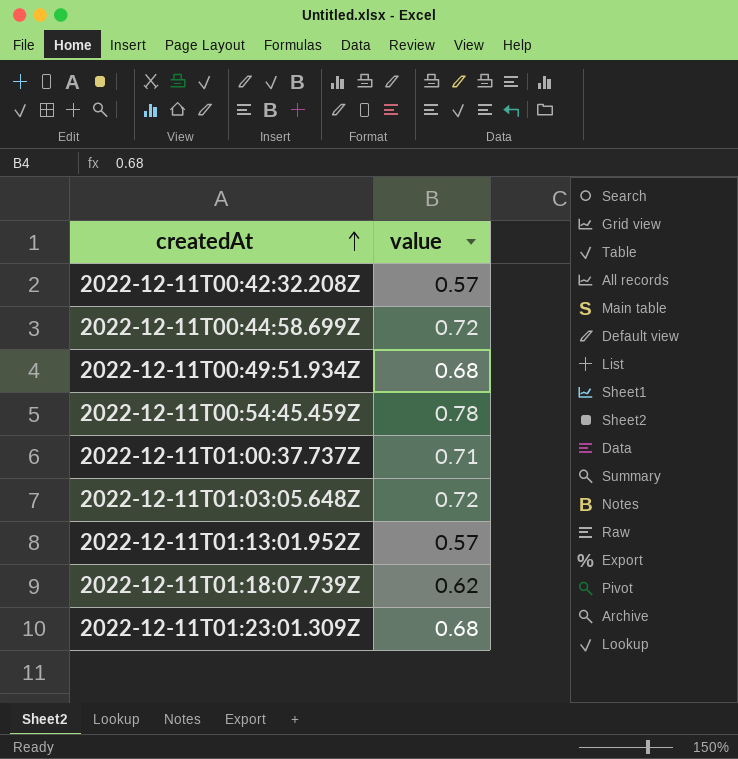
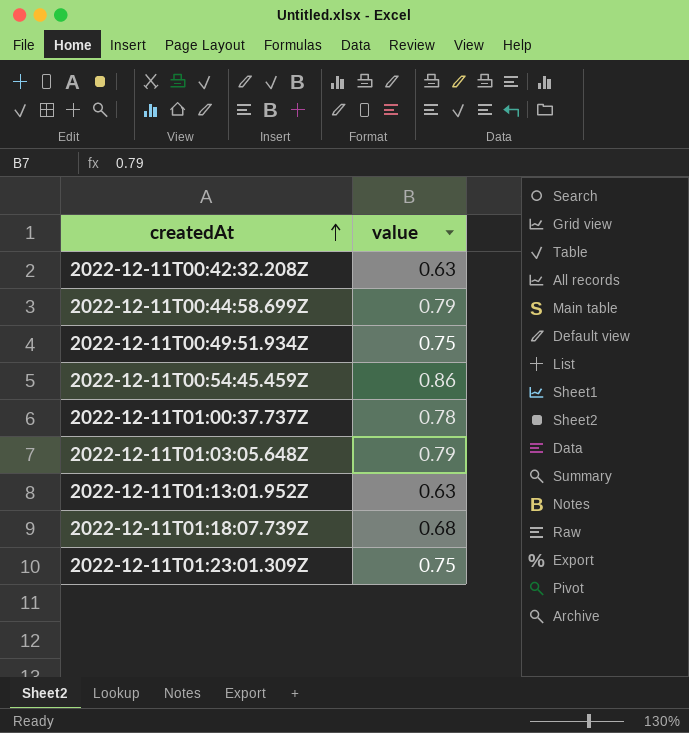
2022-12-11T00:42:32.208Z | value: 0.57 -> 0.63
2022-12-11T00:44:58.699Z | value: 0.72 -> 0.79
2022-12-11T00:49:51.934Z | value: 0.68 -> 0.75
2022-12-11T00:54:45.459Z | value: 0.78 -> 0.86
2022-12-11T01:00:37.737Z | value: 0.71 -> 0.78
2022-12-11T01:03:05.648Z | value: 0.72 -> 0.79
2022-12-11T01:13:01.952Z | value: 0.57 -> 0.63
2022-12-11T01:18:07.739Z | value: 0.62 -> 0.68
2022-12-11T01:23:01.309Z | value: 0.68 -> 0.75

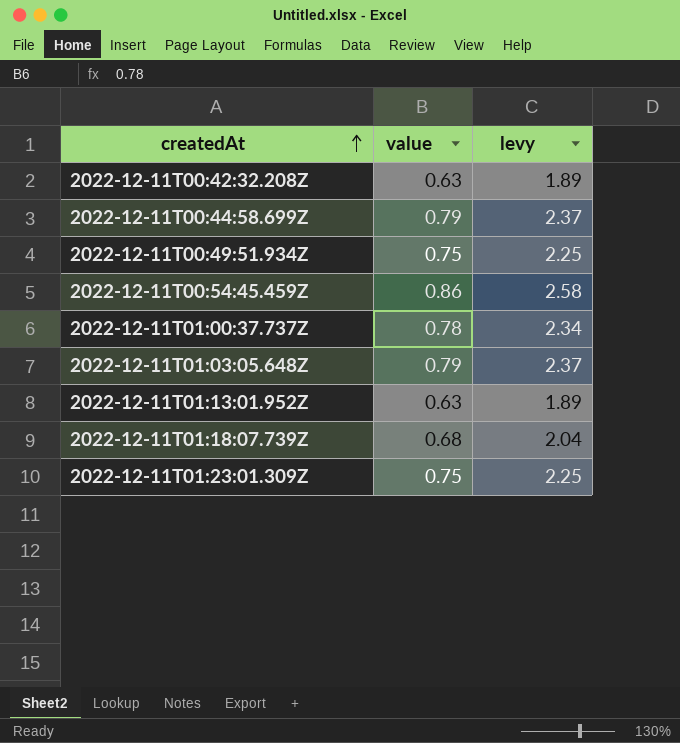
column levy | formula: none -> [value] * 3

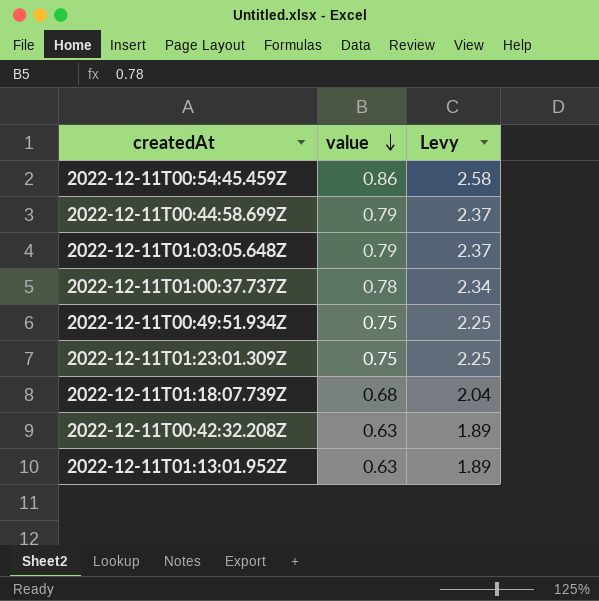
row order: createdAt ascending -> value descending
column name: levy -> Levy

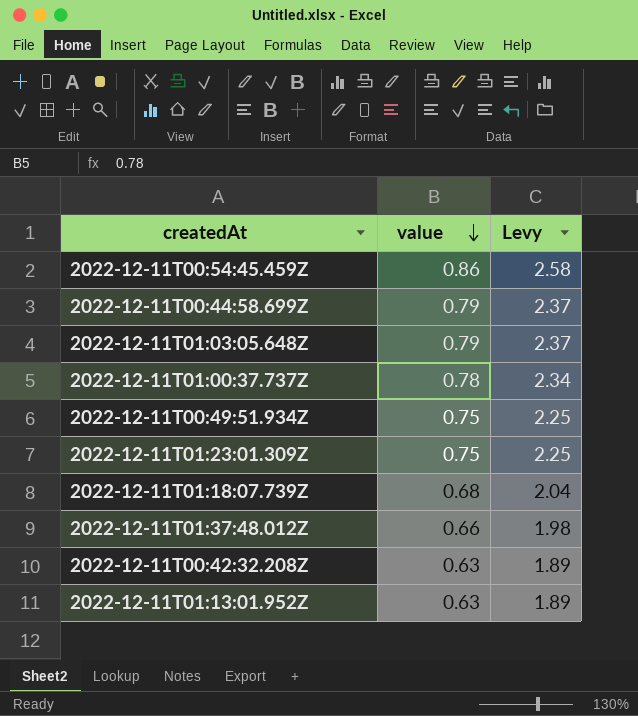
row 2022-12-11T01:37:48.012Z: none -> 0.66 | 1.98

